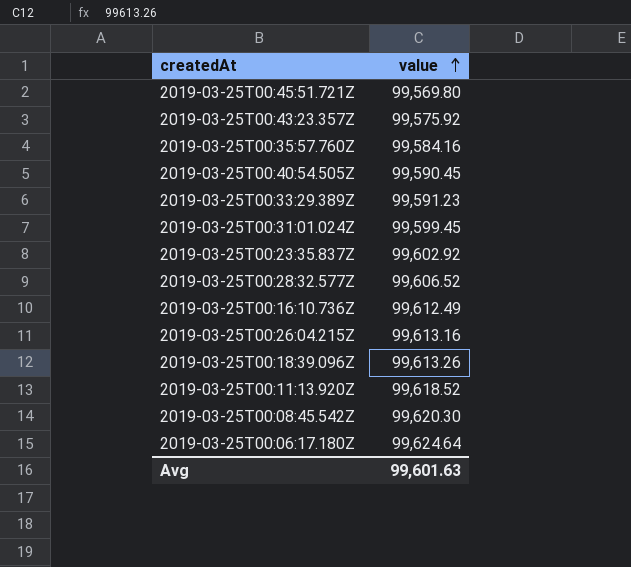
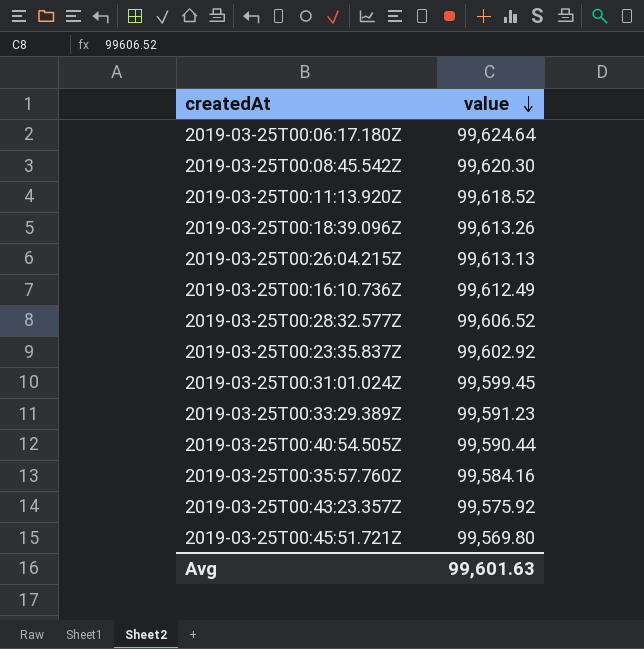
row order: value ascending -> value descending
2019-03-25T00:26:04.215Z | value: 99,613.16 -> 99,613.13
2019-03-25T00:40:54.505Z | value: 99,590.45 -> 99,590.44

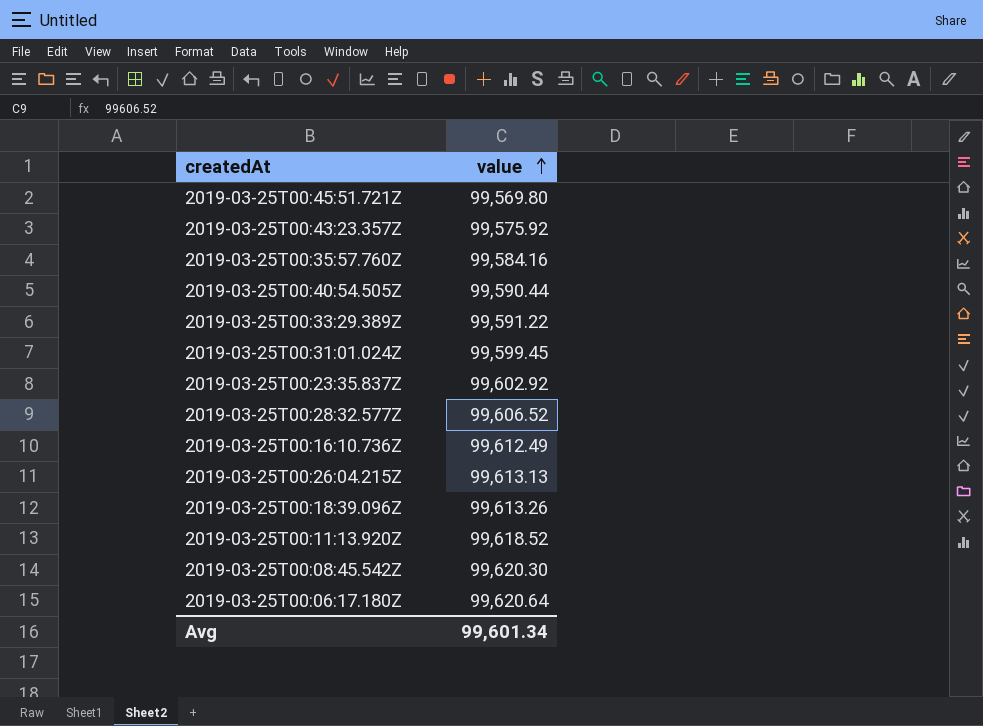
row order: value descending -> value ascending
2019-03-25T00:33:29.389Z | value: 99,591.23 -> 99,591.22
2019-03-25T00:06:17.180Z | value: 99,624.64 -> 99,620.64
Avg | value: 99,601.63 -> 99,601.34

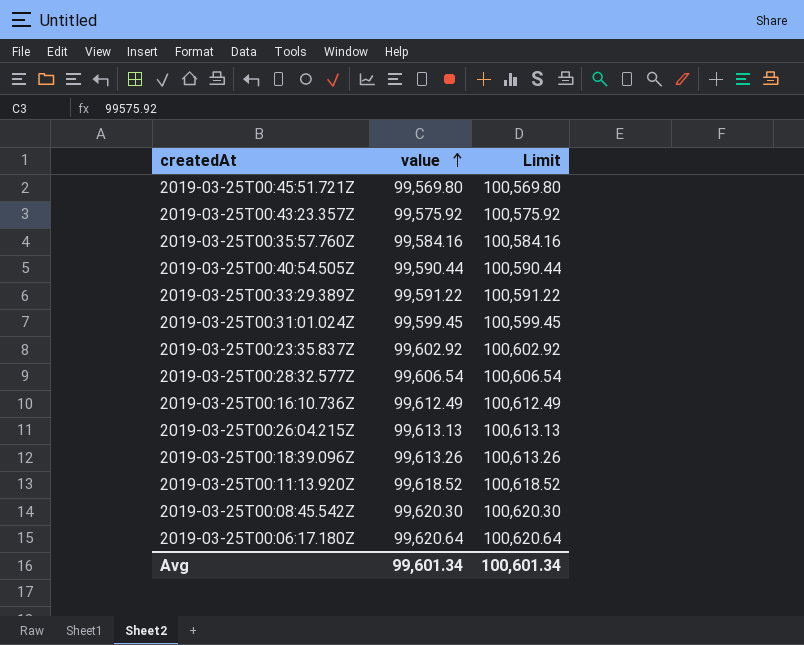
column Limit | formula: none -> [value] + 1000
2019-03-25T00:28:32.577Z | value: 99,606.52 -> 99,606.54

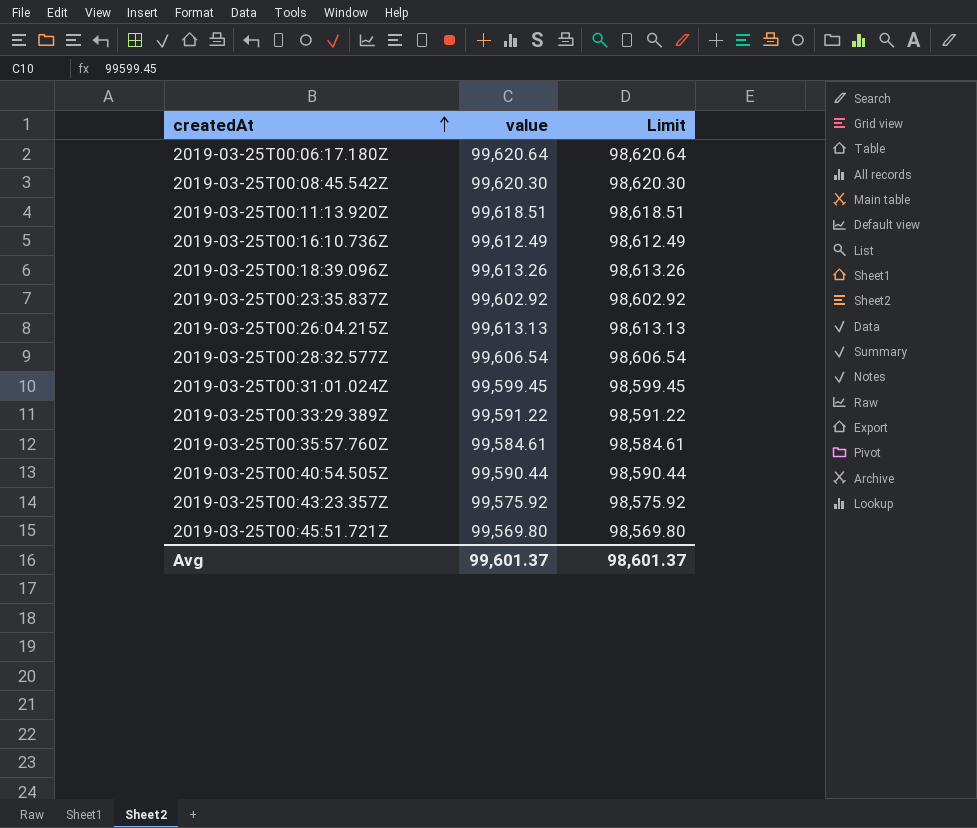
row order: value ascending -> createdAt ascending
column Limit | formula: [value] + 1000 -> [value] - 1000
2019-03-25T00:11:13.920Z | value: 99,618.52 -> 99,618.51
2019-03-25T00:35:57.760Z | value: 99,584.16 -> 99,584.61
Avg | value: 99,601.34 -> 99,601.37
Avg | Limit: 100,601.34 -> 98,601.37

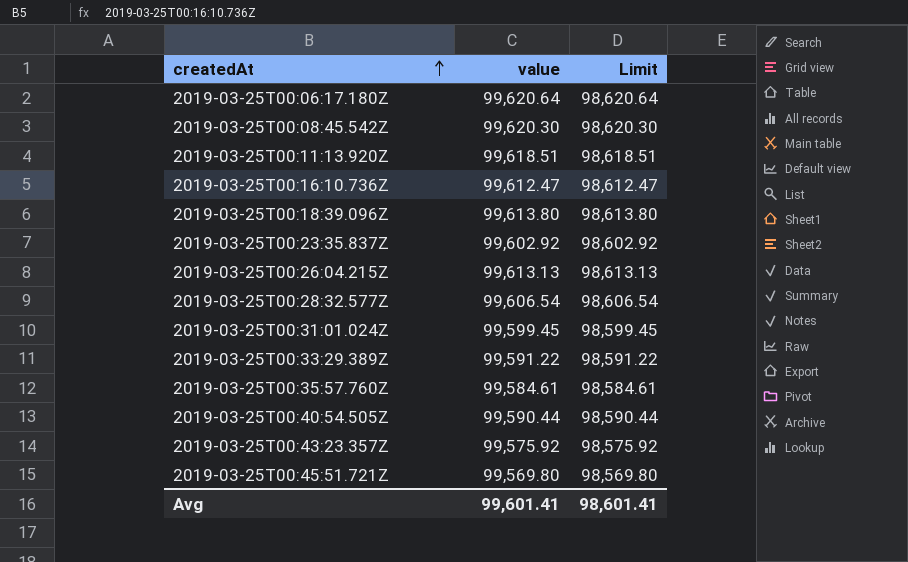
2019-03-25T00:16:10.736Z | value: 99,612.49 -> 99,612.47
2019-03-25T00:16:10.736Z | Limit: 98,612.49 -> 98,612.47
2019-03-25T00:18:39.096Z | value: 99,613.26 -> 99,613.80
2019-03-25T00:18:39.096Z | Limit: 98,613.26 -> 98,613.80
Avg | value: 99,601.37 -> 99,601.41
Avg | Limit: 98,601.37 -> 98,601.41

